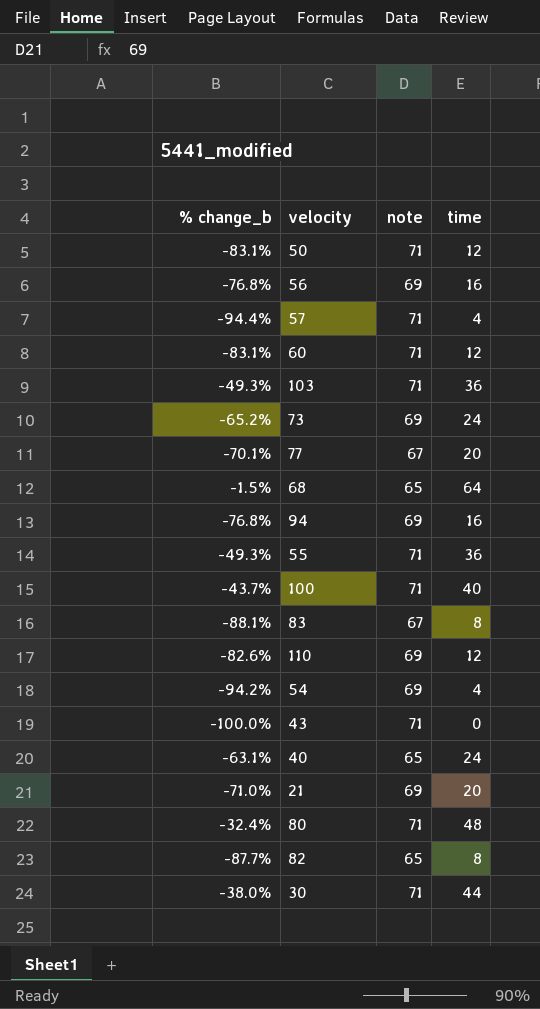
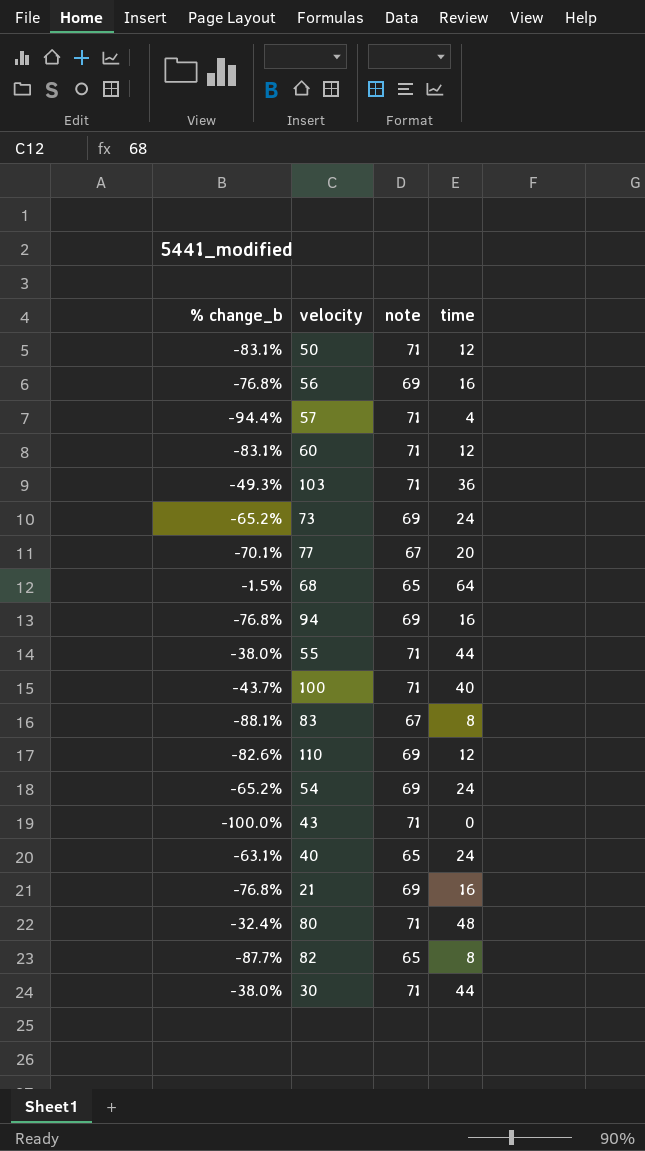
55 | % change_b: -49.3% -> -38.0%
55 | time: 36 -> 44
54 | % change_b: -94.2% -> -65.2%
54 | time: 4 -> 24
21 | % change_b: -71.0% -> -76.8%
21 | time: 20 -> 16

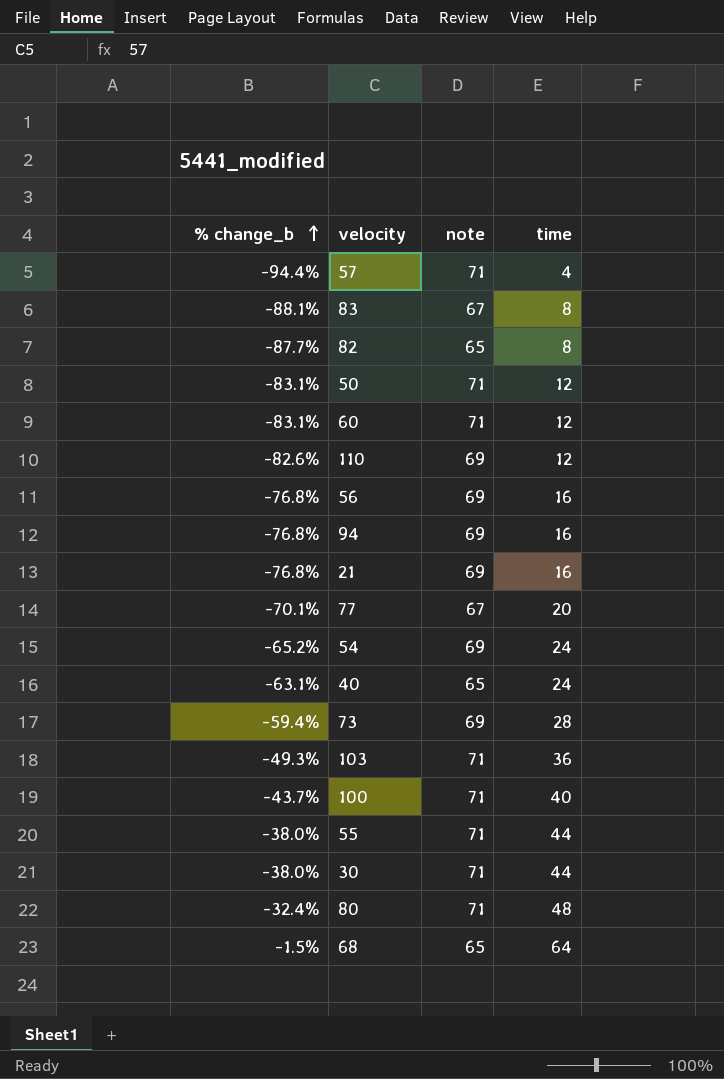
row order: none -> % change_b ascending
row 43: -100.0% | 71 | 0 -> none
73 | % change_b: -65.2% -> -59.4%
73 | time: 24 -> 28

